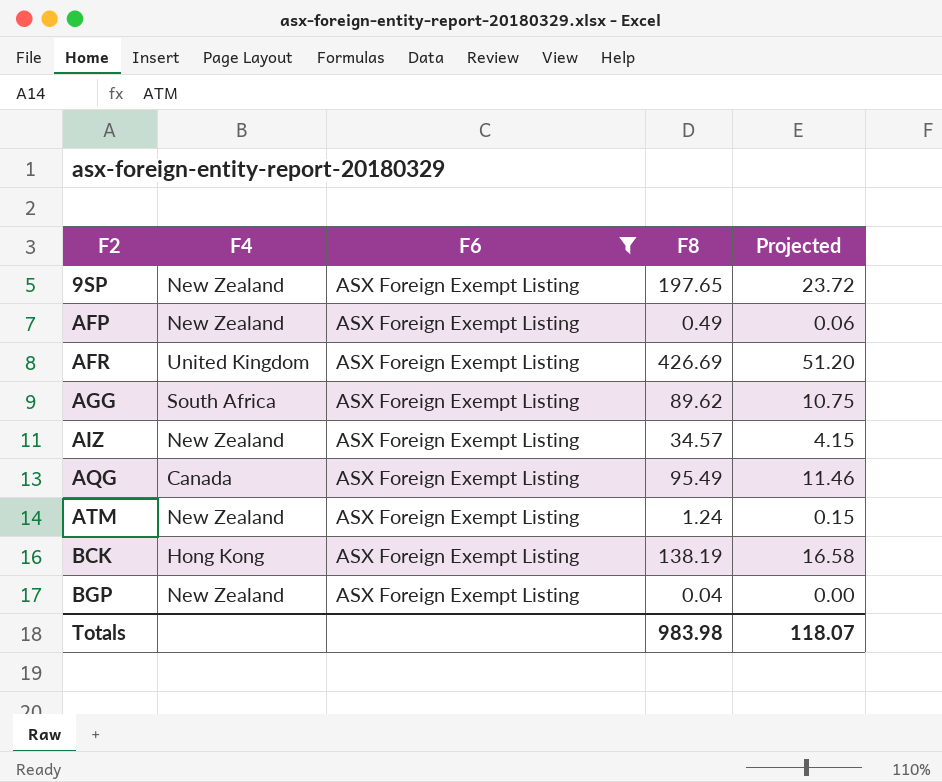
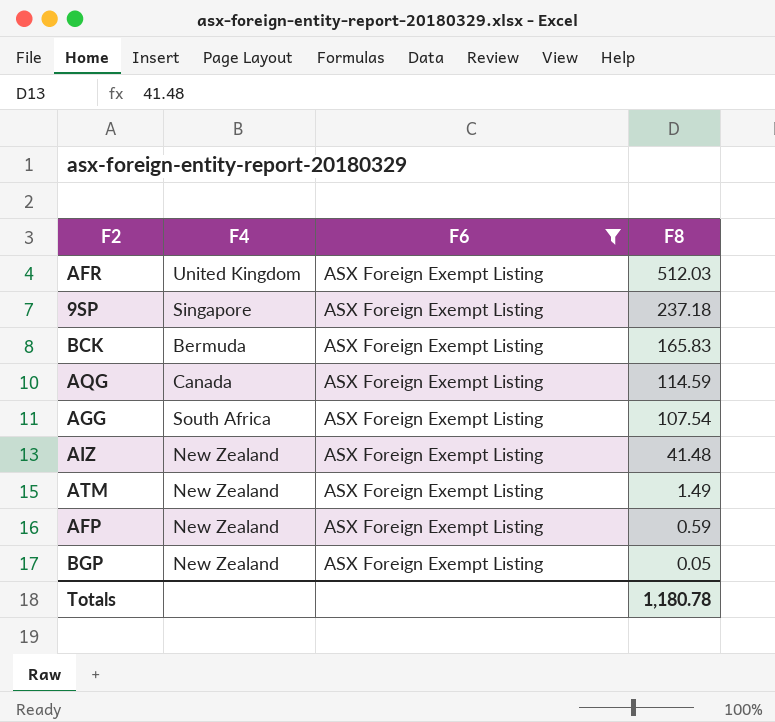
row order: F2 ascending -> F8 descending
column Projected | formula: [F8] * 0.12 -> none
AFR | F8: 426.69 -> 512.03
9SP | F4: New Zealand -> Singapore
9SP | F8: 197.65 -> 237.18
BCK | F4: Hong Kong -> Bermuda
BCK | F8: 138.19 -> 165.83
AQG | F8: 95.49 -> 114.59
AGG | F8: 89.62 -> 107.54
AIZ | F8: 34.57 -> 41.48
ATM | F8: 1.24 -> 1.49
AFP | F8: 0.49 -> 0.59
BGP | F8: 0.04 -> 0.05
Totals | F8: 983.98 -> 1,180.78

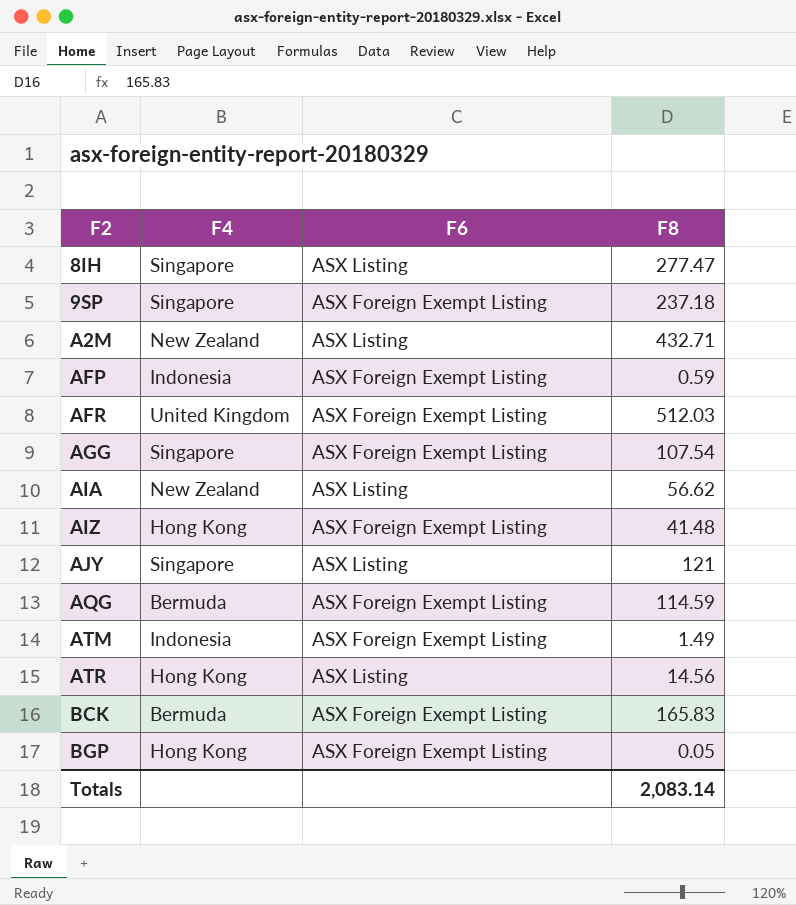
filter: F6 = ASX Foreign Exempt Listing -> none
row order: F8 descending -> F2 ascending
AFP | F4: New Zealand -> Indonesia
AGG | F4: South Africa -> Singapore
AIZ | F4: New Zealand -> Hong Kong
AQG | F4: Canada -> Bermuda
ATM | F4: New Zealand -> Indonesia
BGP | F4: New Zealand -> Hong Kong
Totals | F8: 1,180.78 -> 2,083.14

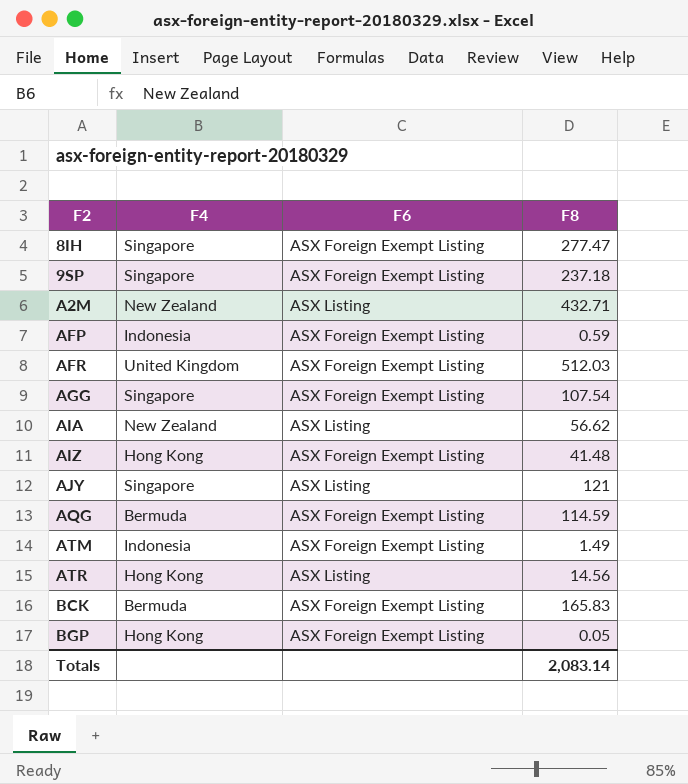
8IH | F6: ASX Listing -> ASX Foreign Exempt Listing

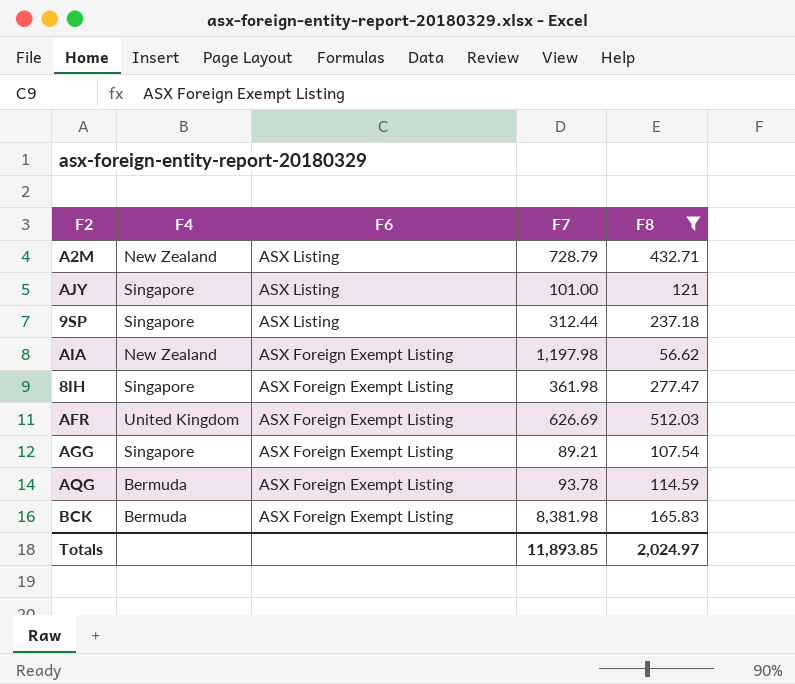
filter: none -> F8 >= 56.62
row order: F2 ascending -> F6 descending
column F7 | position: none -> 4
9SP | F6: ASX Foreign Exempt Listing -> ASX Listing
AIA | F6: ASX Listing -> ASX Foreign Exempt Listing
Totals | F8: 2,083.14 -> 2,024.97

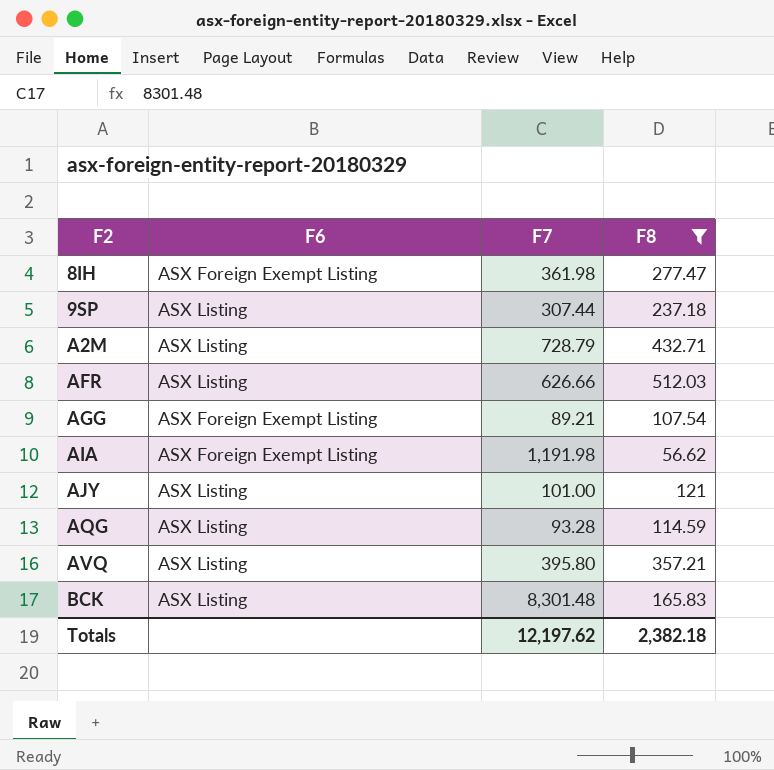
row order: F6 descending -> F2 ascending
column F4 | position: 2 -> none
9SP | F7: 312.44 -> 307.44
AFR | F6: ASX Foreign Exempt Listing -> ASX Listing
AFR | F7: 626.69 -> 626.66
AIA | F7: 1,197.98 -> 1,191.98
AQG | F6: ASX Foreign Exempt Listing -> ASX Listing
AQG | F7: 93.78 -> 93.28
row AVQ: none -> ASX Listing | 395.80 | 357.21
BCK | F6: ASX Foreign Exempt Listing -> ASX Listing
BCK | F7: 8,381.98 -> 8,301.48
Totals | F7: 11,893.85 -> 12,197.62
Totals | F8: 2,024.97 -> 2,382.18

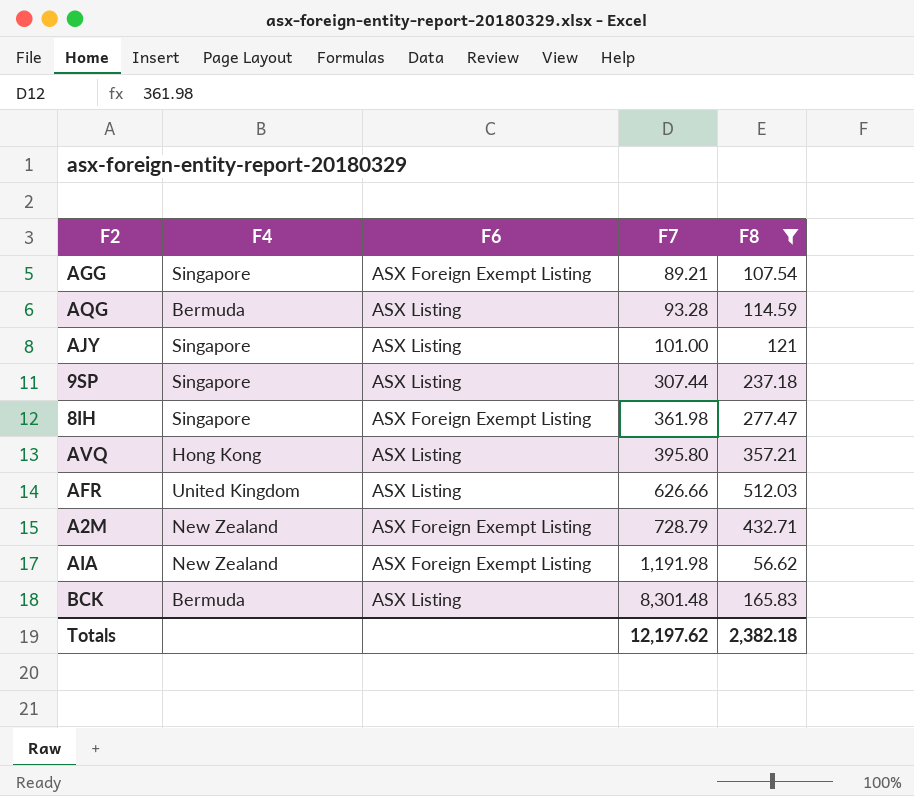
row order: F2 ascending -> F7 ascending
column F4 | position: none -> 2
A2M | F6: ASX Listing -> ASX Foreign Exempt Listing

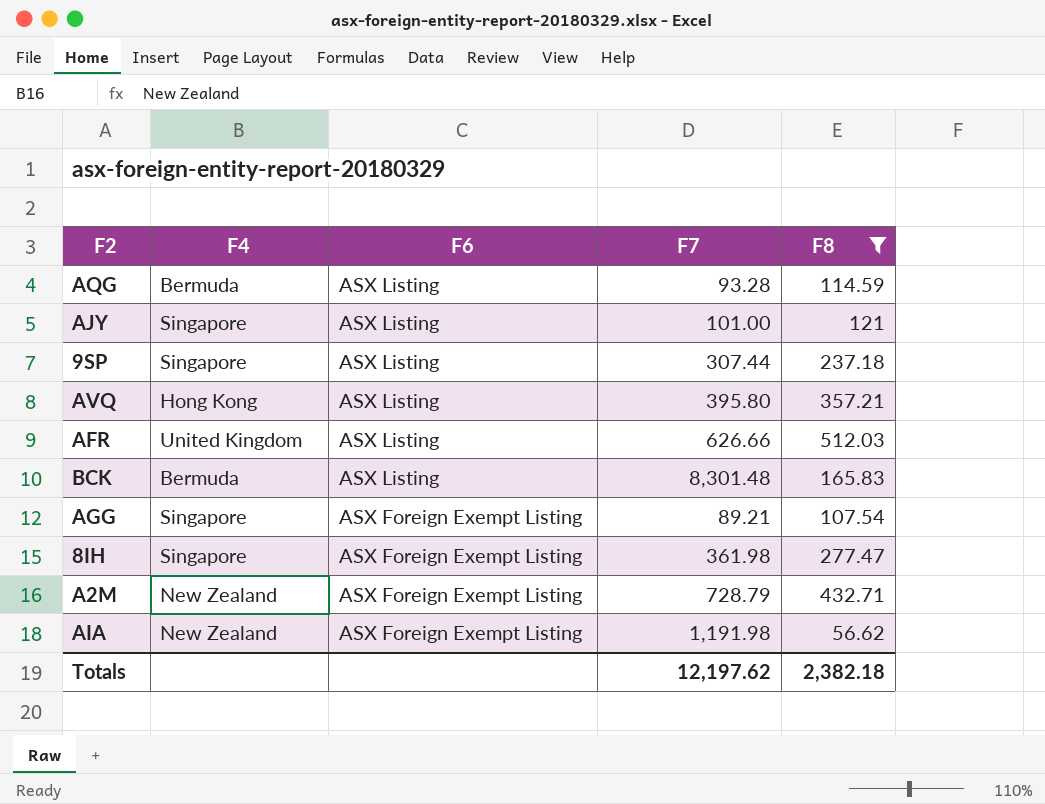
row order: F7 ascending -> F6 descending

